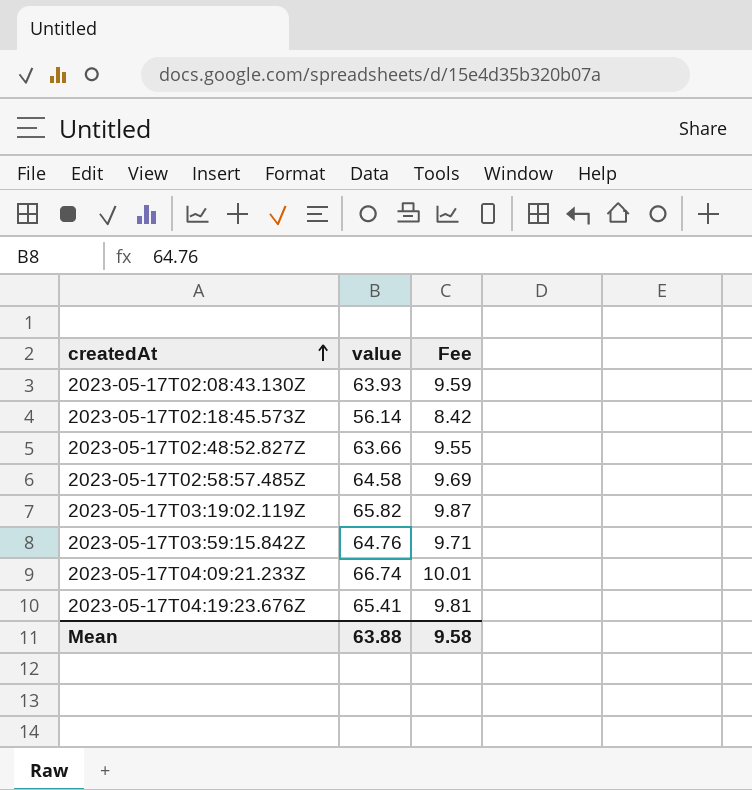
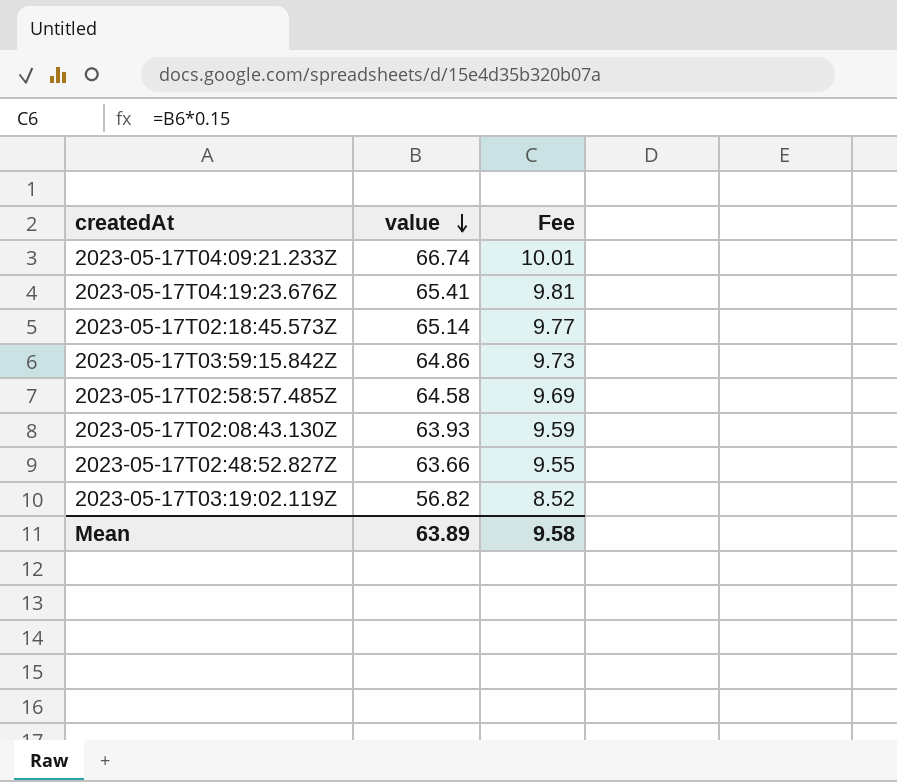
row order: createdAt ascending -> value descending
2023-05-17T02:18:45.573Z | value: 56.14 -> 65.14
2023-05-17T02:18:45.573Z | Fee: 8.42 -> 9.77
2023-05-17T03:59:15.842Z | value: 64.76 -> 64.86
2023-05-17T03:59:15.842Z | Fee: 9.71 -> 9.73
2023-05-17T03:19:02.119Z | value: 65.82 -> 56.82
2023-05-17T03:19:02.119Z | Fee: 9.87 -> 8.52
Mean | value: 63.88 -> 63.89

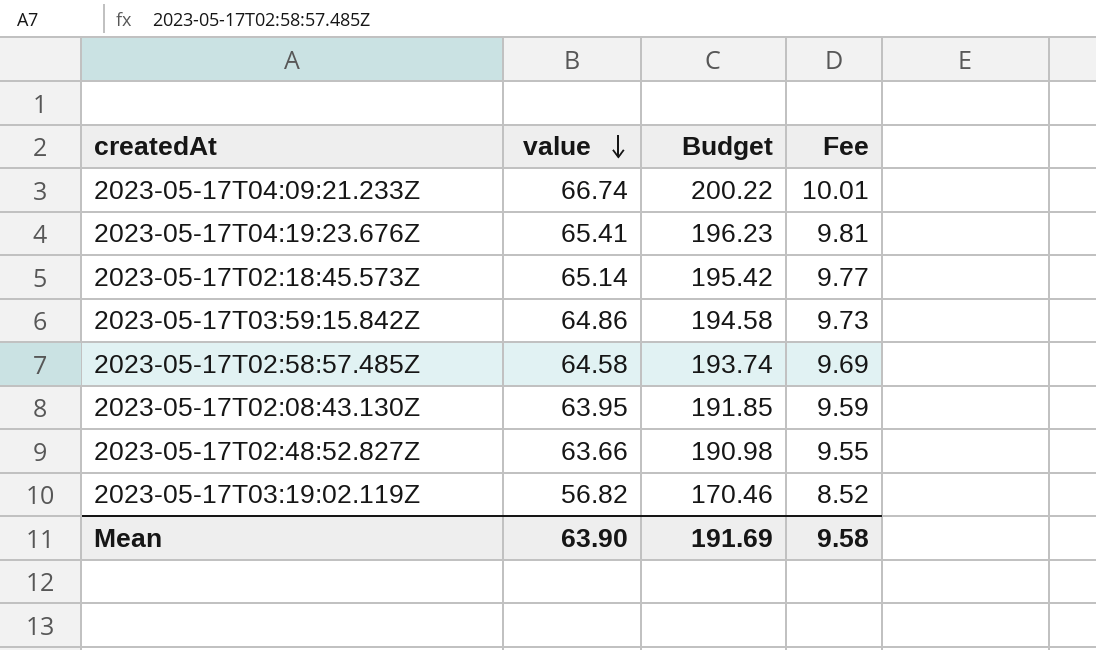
column Budget | formula: none -> [value] * 3
2023-05-17T02:08:43.130Z | value: 63.93 -> 63.95
Mean | value: 63.89 -> 63.90

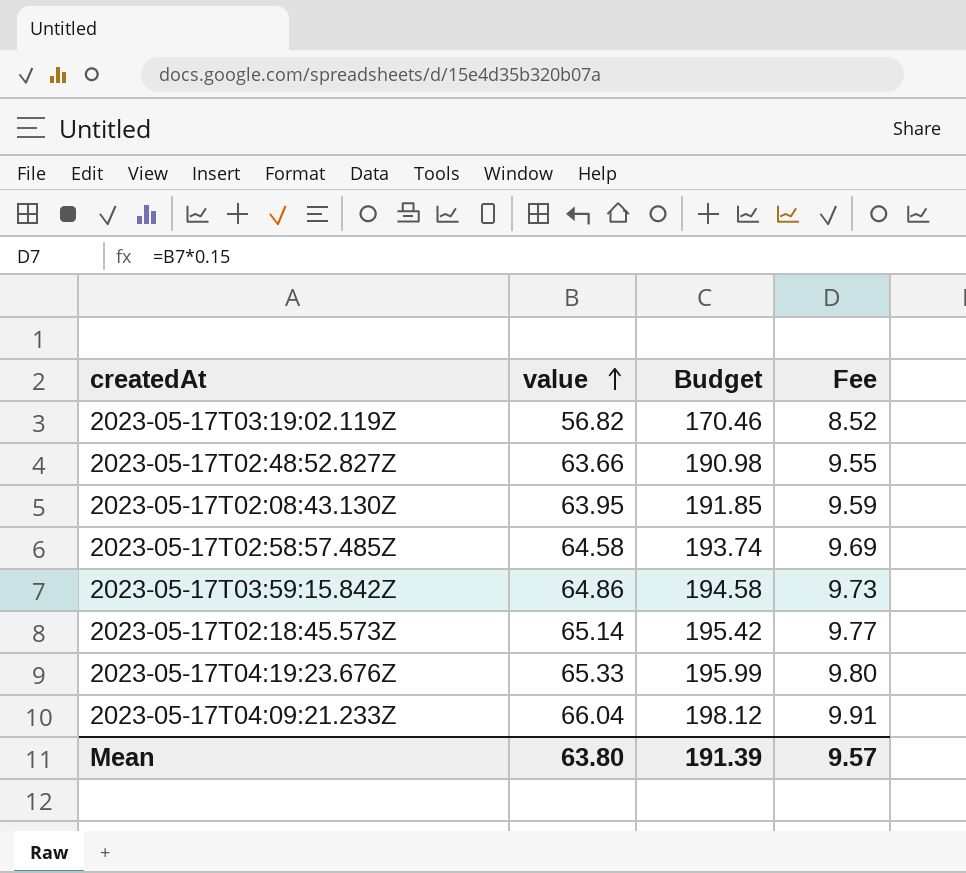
row order: value descending -> value ascending
2023-05-17T04:19:23.676Z | value: 65.41 -> 65.33
2023-05-17T04:19:23.676Z | Budget: 196.23 -> 195.99
2023-05-17T04:19:23.676Z | Fee: 9.81 -> 9.80
2023-05-17T04:09:21.233Z | value: 66.74 -> 66.04
2023-05-17T04:09:21.233Z | Budget: 200.22 -> 198.12
2023-05-17T04:09:21.233Z | Fee: 10.01 -> 9.91
Mean | value: 63.90 -> 63.80
Mean | Budget: 191.69 -> 191.39
Mean | Fee: 9.58 -> 9.57

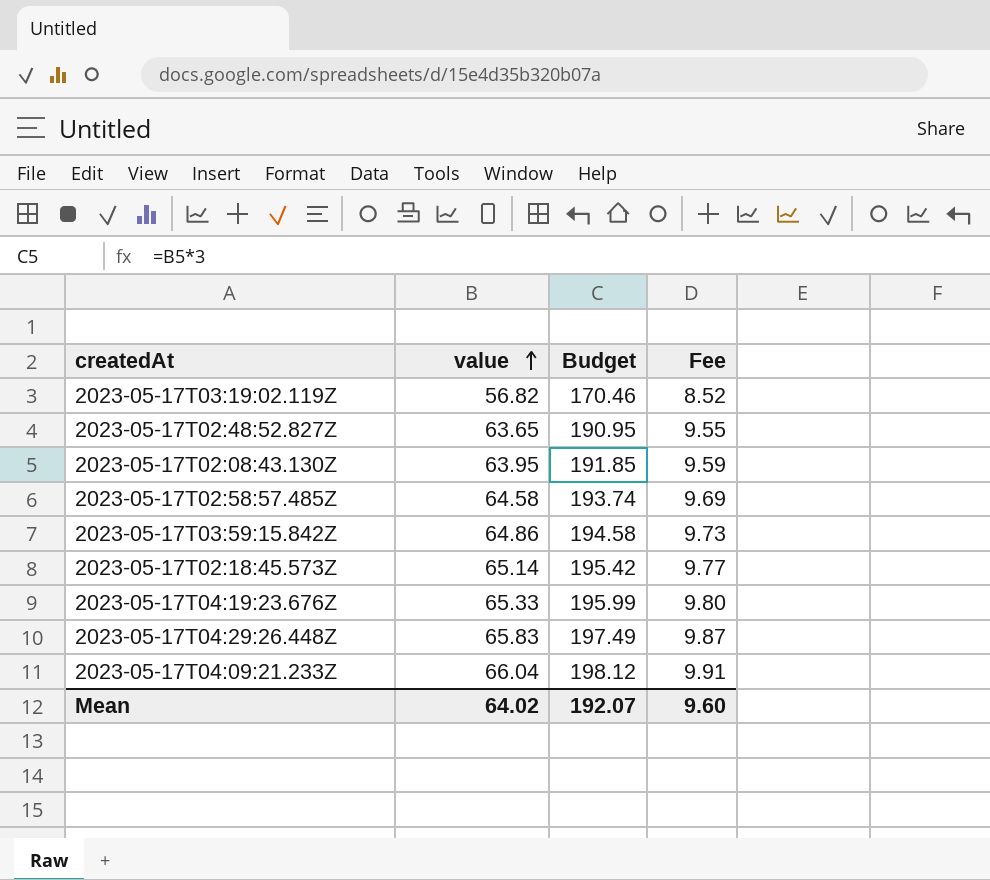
2023-05-17T02:48:52.827Z | value: 63.66 -> 63.65
2023-05-17T02:48:52.827Z | Budget: 190.98 -> 190.95
row 2023-05-17T04:29:26.448Z: none -> 65.83 | 197.49 | 9.87
Mean | value: 63.80 -> 64.02
Mean | Budget: 191.39 -> 192.07
Mean | Fee: 9.57 -> 9.60

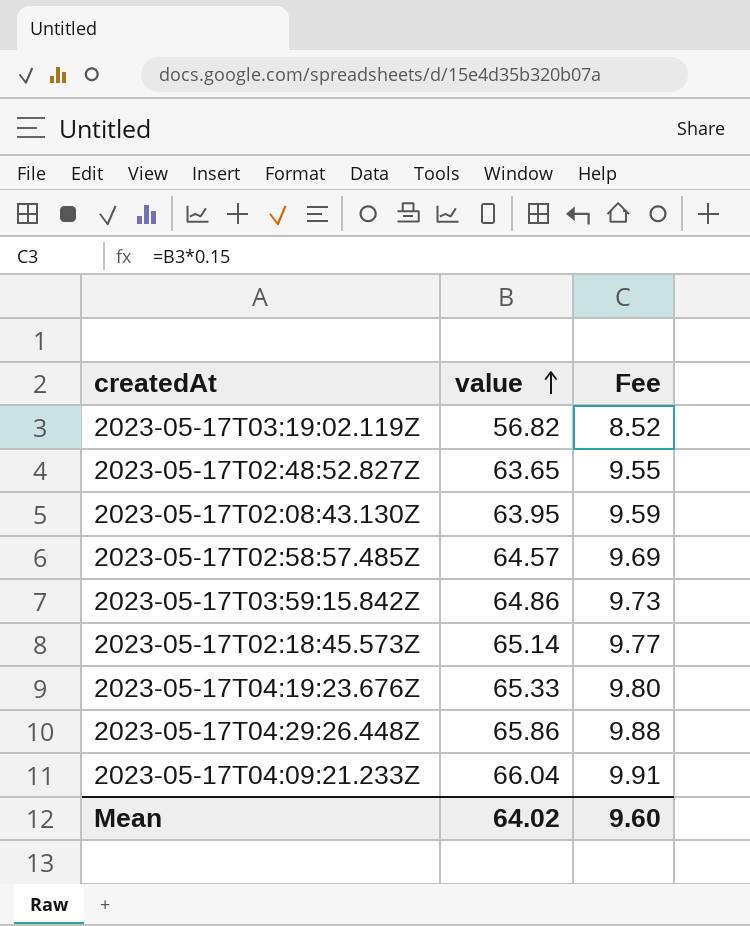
column Budget | formula: [value] * 3 -> none
2023-05-17T02:58:57.485Z | value: 64.58 -> 64.57
2023-05-17T04:29:26.448Z | value: 65.83 -> 65.86
2023-05-17T04:29:26.448Z | Fee: 9.87 -> 9.88

